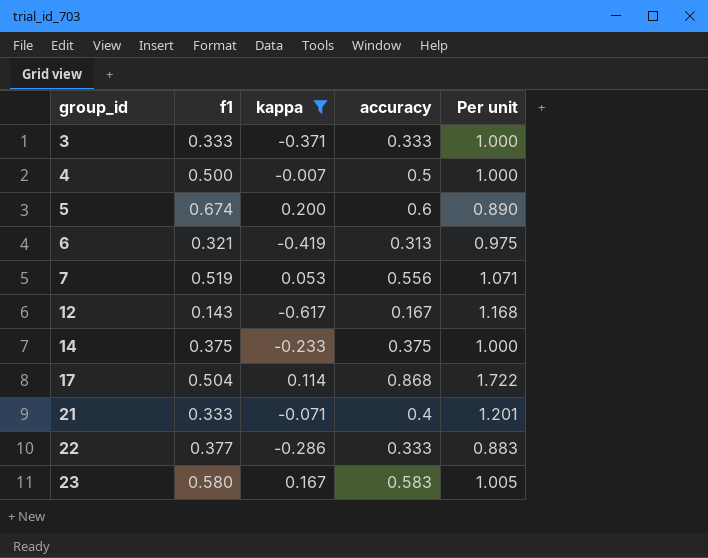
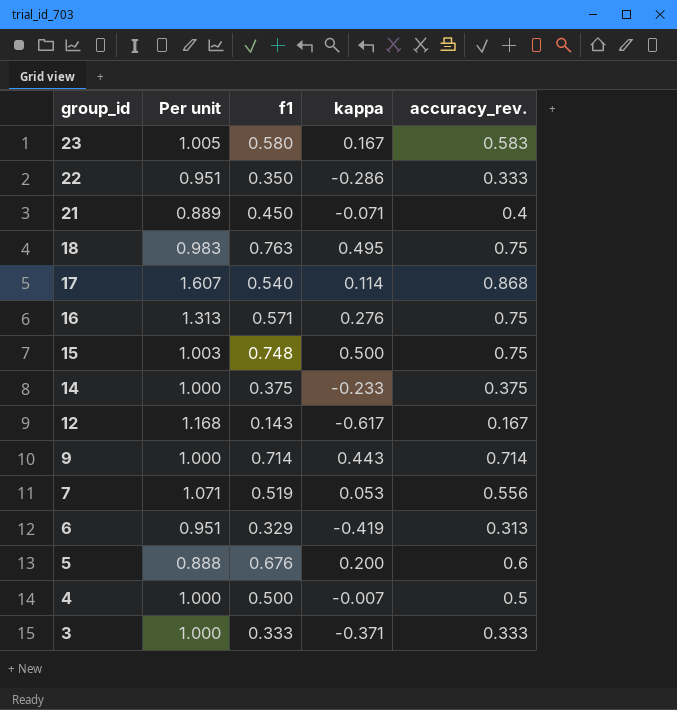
filter: kappa <= 0.200 -> none
row order: group_id ascending -> group_id descending
column Per unit | position: 5 -> 2
column name: accuracy -> accuracy_rev.
22 | Per unit: 0.883 -> 0.951
22 | f1: 0.377 -> 0.350
21 | Per unit: 1.201 -> 0.889
21 | f1: 0.333 -> 0.450
17 | Per unit: 1.722 -> 1.607
17 | f1: 0.504 -> 0.540
6 | Per unit: 0.975 -> 0.951
6 | f1: 0.321 -> 0.329
5 | Per unit: 0.890 -> 0.888
5 | f1: 0.674 -> 0.676

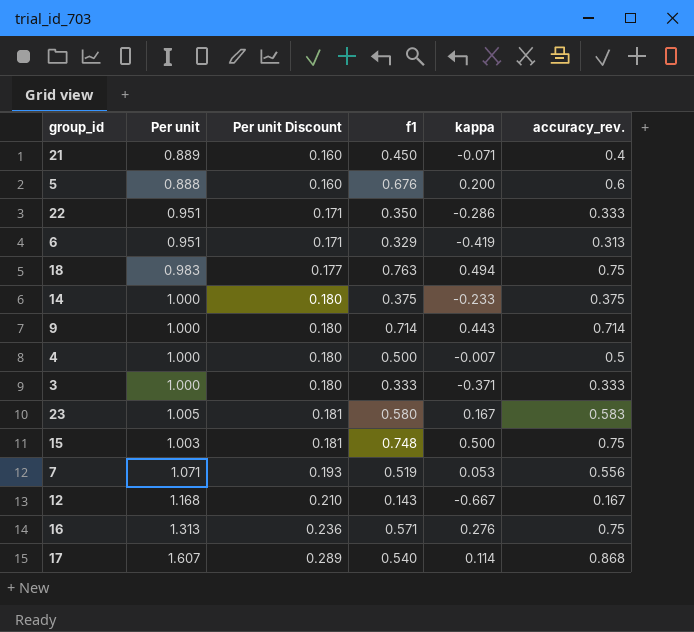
row order: group_id descending -> Per unit Discount ascending
column Per unit Discount | formula: none -> [Per unit] * 0.18
18 | kappa: 0.495 -> 0.494
12 | kappa: -0.617 -> -0.667

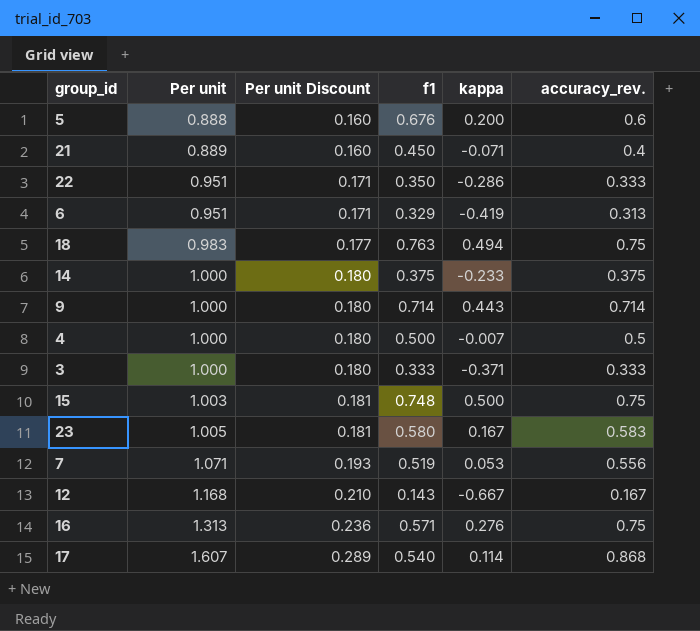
row order: Per unit Discount ascending -> Per unit ascending

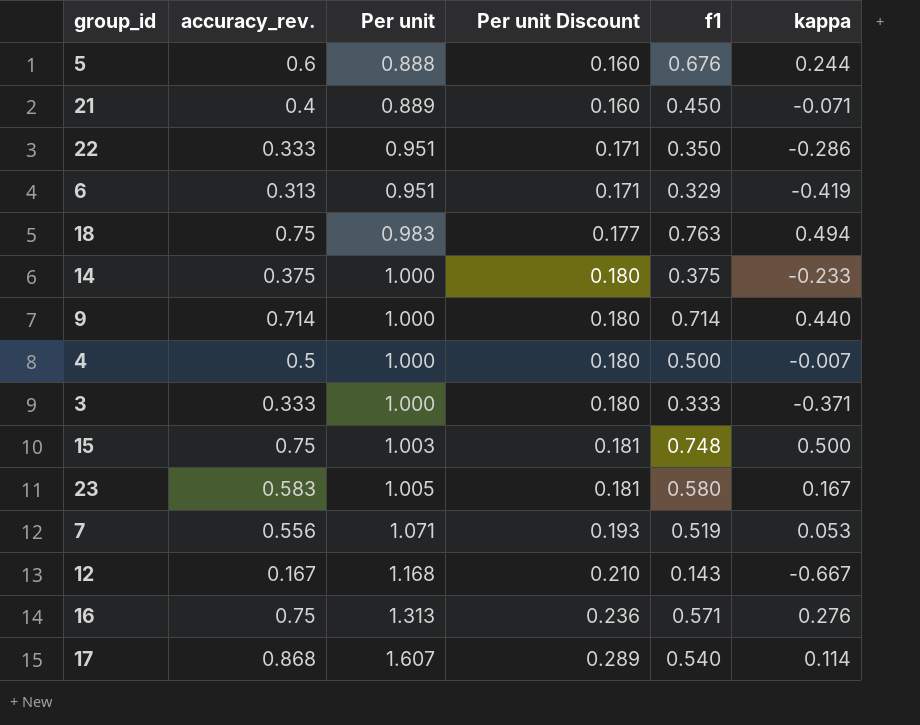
column accuracy_rev. | position: 6 -> 2
5 | kappa: 0.200 -> 0.244
9 | kappa: 0.443 -> 0.440

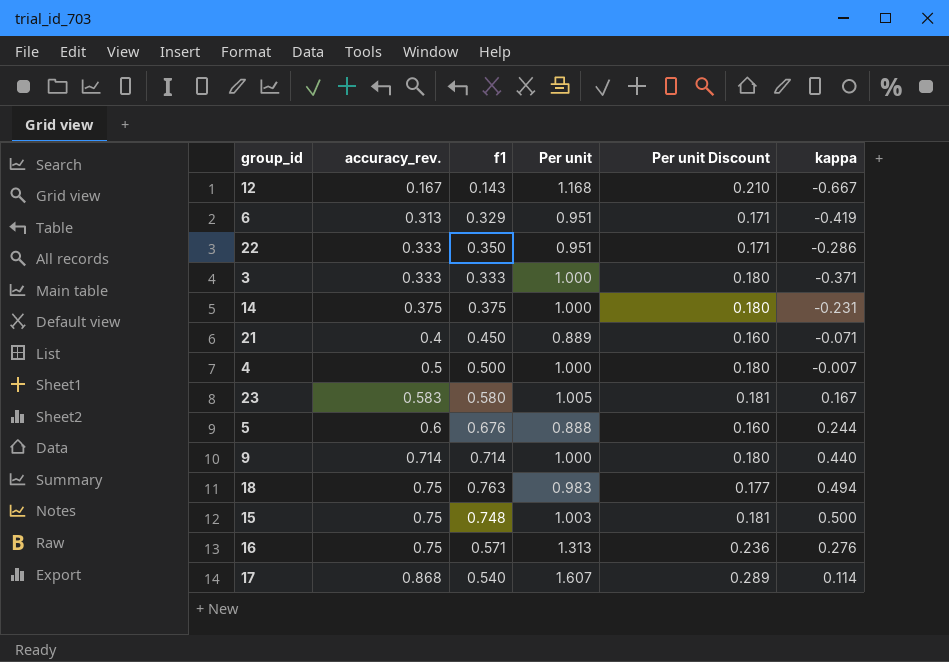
row order: Per unit ascending -> accuracy_rev. ascending
column f1 | position: 5 -> 3
row 7: 0.556 | 1.071 | 0.193 | 0.519 | 0.053 -> none
14 | kappa: -0.233 -> -0.231

